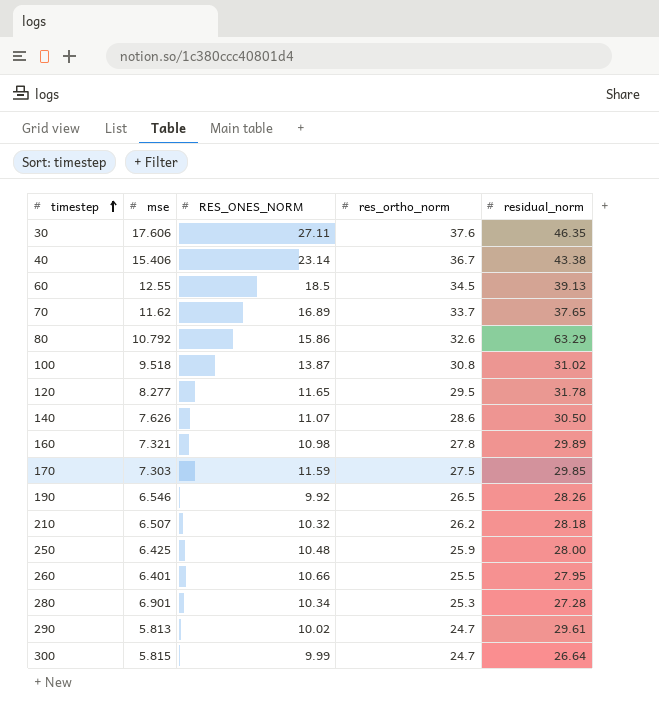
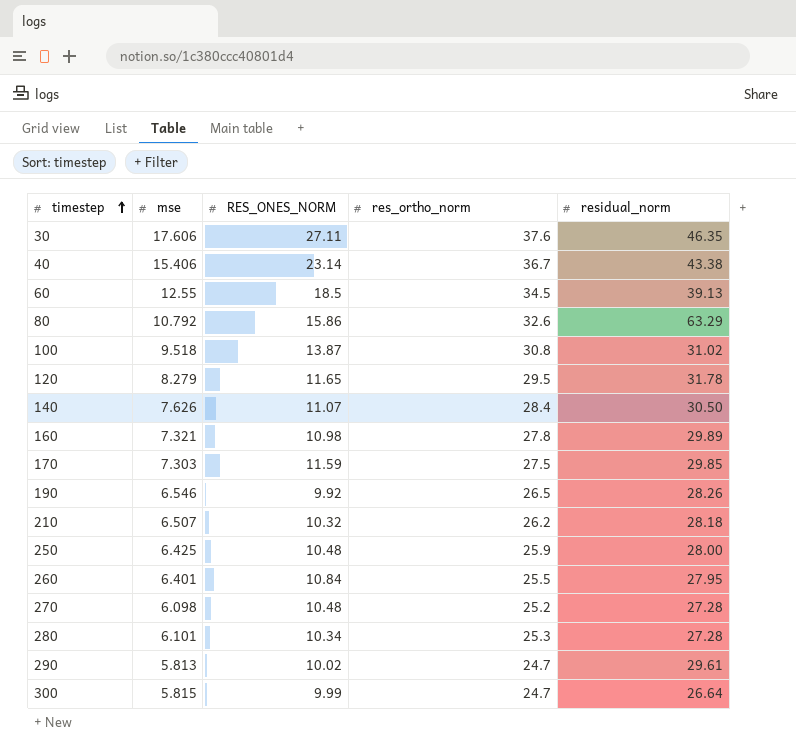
row 70: 11.62 | 16.89 | 33.7 | 37.65 -> none
120 | mse: 8.277 -> 8.279
140 | res_ortho_norm: 28.6 -> 28.4
260 | RES_ONES_NORM: 10.66 -> 10.84
row 270: none -> 6.098 | 10.48 | 25.2 | 27.28
280 | mse: 6.901 -> 6.101

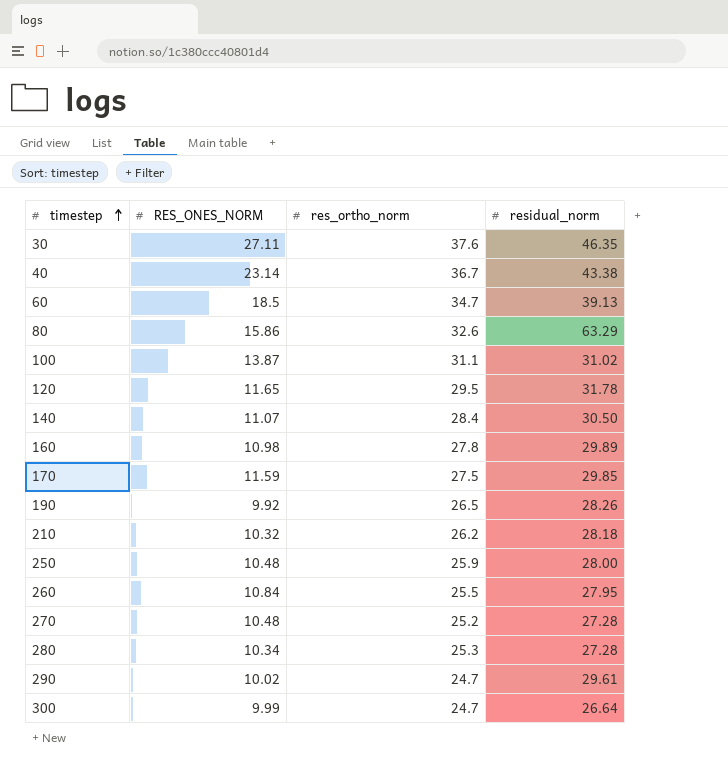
column mse | position: 2 -> none
60 | res_ortho_norm: 34.5 -> 34.7
100 | res_ortho_norm: 30.8 -> 31.1

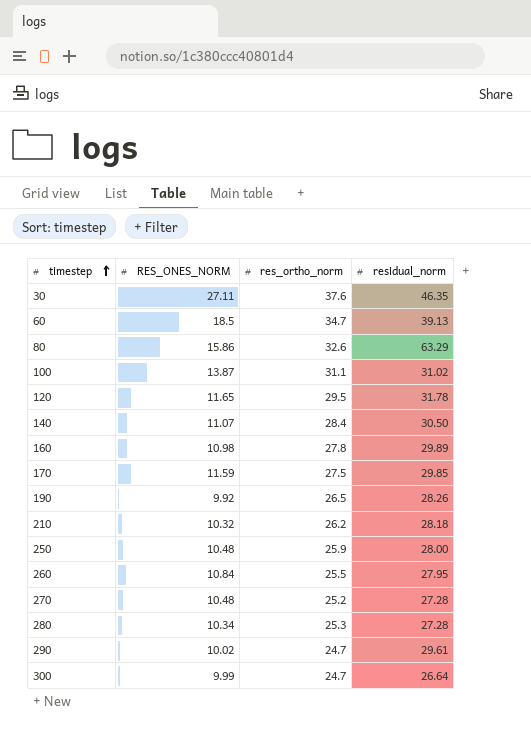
row 40: 23.14 | 36.7 | 43.38 -> none

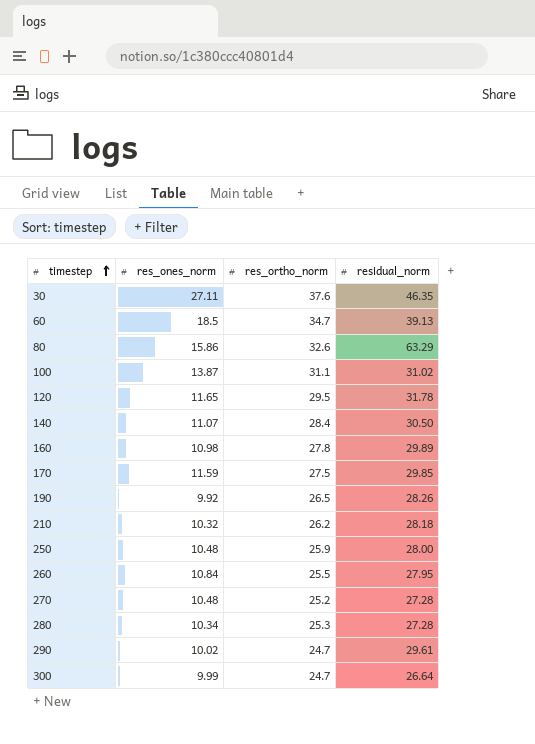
column name: RES_ONES_NORM -> res_ones_norm

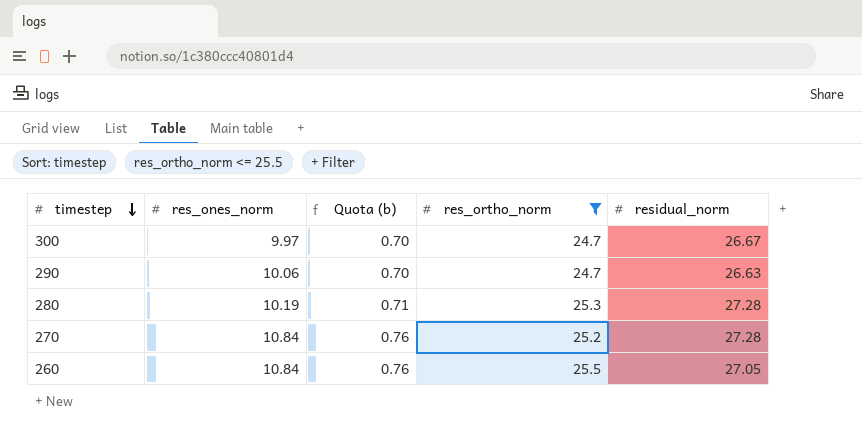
filter: none -> res_ortho_norm <= 25.5
row order: timestep ascending -> timestep descending
column Quota (b) | formula: none -> [res_ones_norm] * 0.07
300 | res_ones_norm: 9.99 -> 9.97
300 | residual_norm: 26.64 -> 26.67
290 | res_ones_norm: 10.02 -> 10.06
290 | residual_norm: 29.61 -> 26.63
280 | res_ones_norm: 10.34 -> 10.19
270 | res_ones_norm: 10.48 -> 10.84
260 | residual_norm: 27.95 -> 27.05

